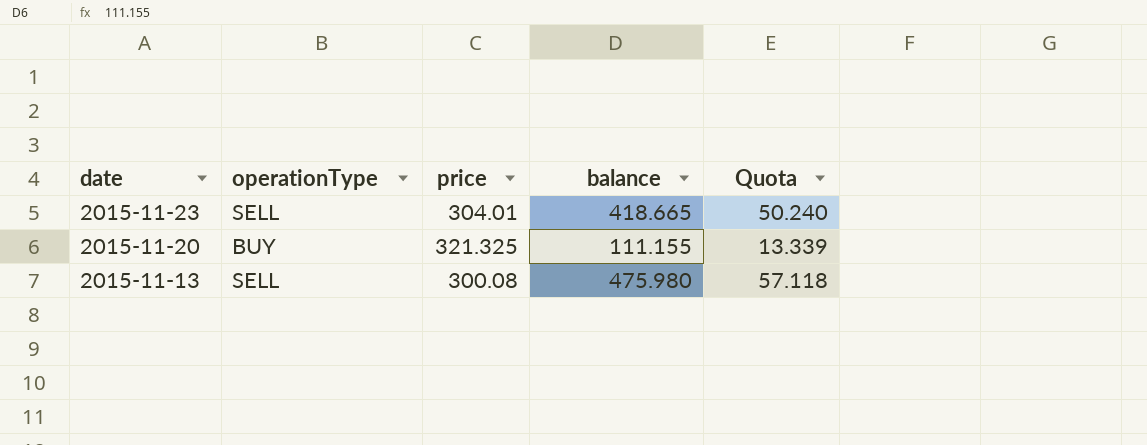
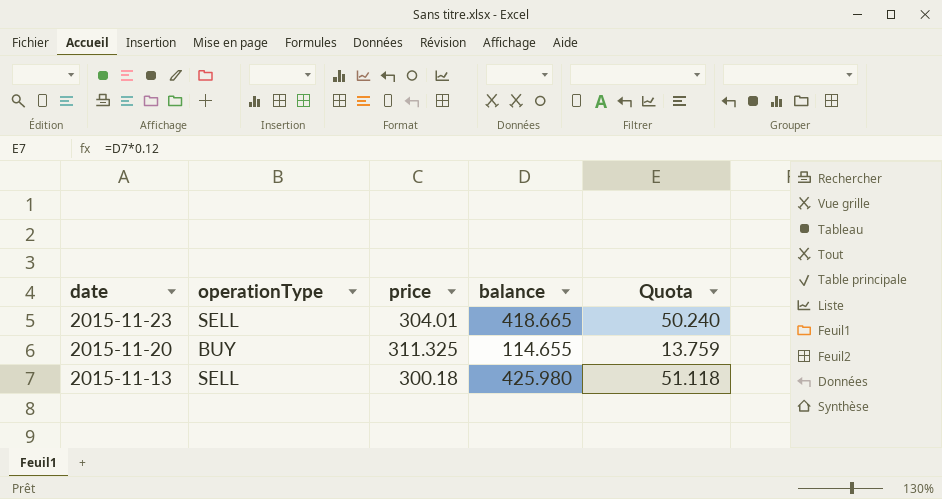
2015-11-20 | price: 321.325 -> 311.325
2015-11-20 | balance: 111.155 -> 114.655
2015-11-20 | Quota: 13.339 -> 13.759
2015-11-13 | price: 300.08 -> 300.18
2015-11-13 | balance: 475.980 -> 425.980
2015-11-13 | Quota: 57.118 -> 51.118

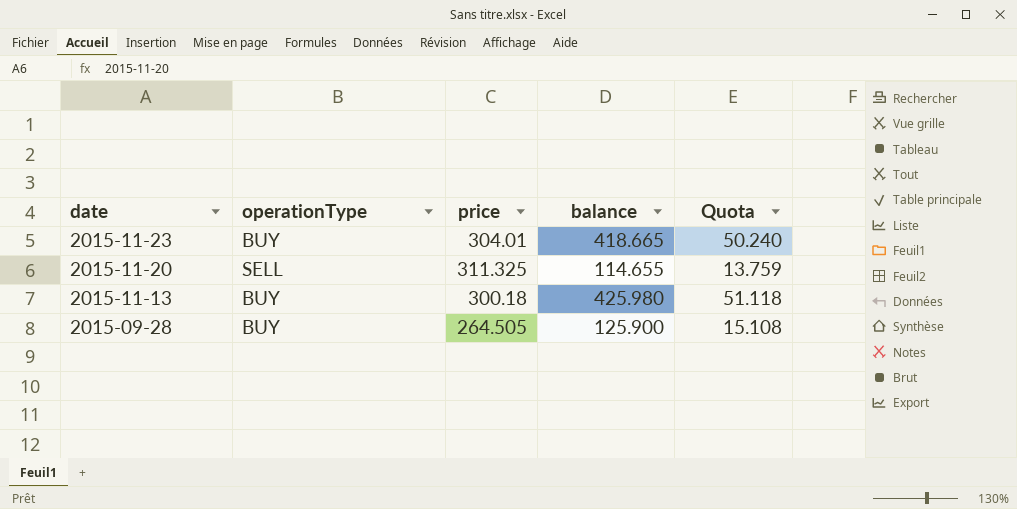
2015-11-23 | operationType: SELL -> BUY
2015-11-20 | operationType: BUY -> SELL
2015-11-13 | operationType: SELL -> BUY
row 2015-09-28: none -> BUY | 264.505 | 125.900 | 15.108

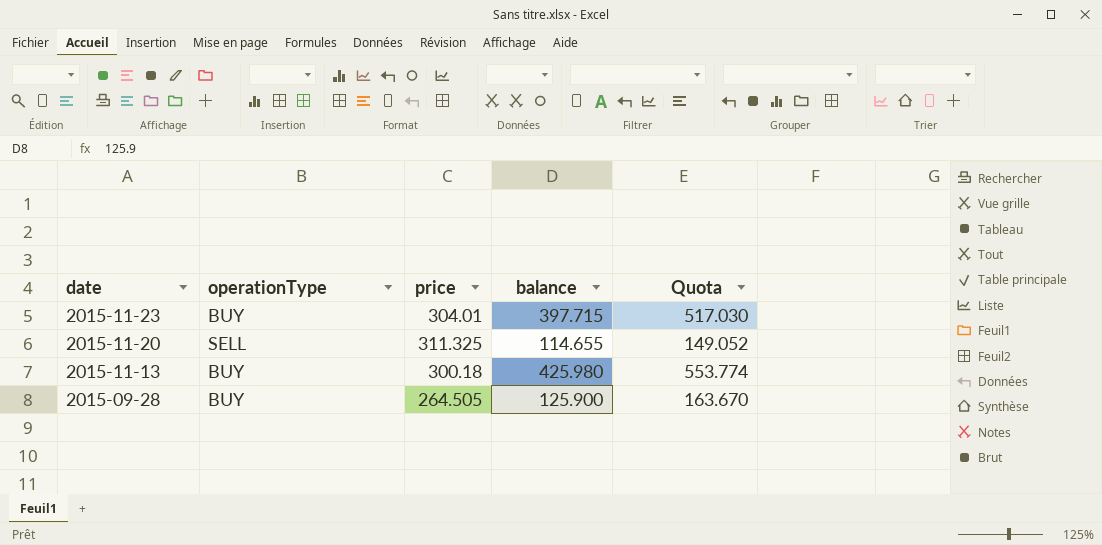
column Quota | formula: [balance] * 0.12 -> [balance] * 1.3
2015-11-23 | balance: 418.665 -> 397.715

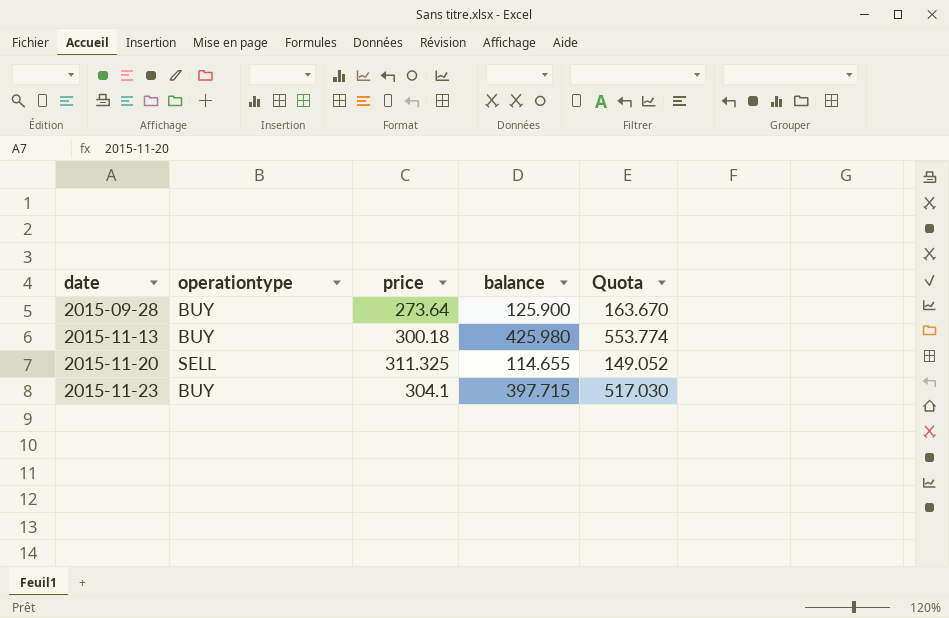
row order: date descending -> date ascending
column name: operationType -> operationtype
2015-09-28 | price: 264.505 -> 273.64
2015-11-23 | price: 304.01 -> 304.1

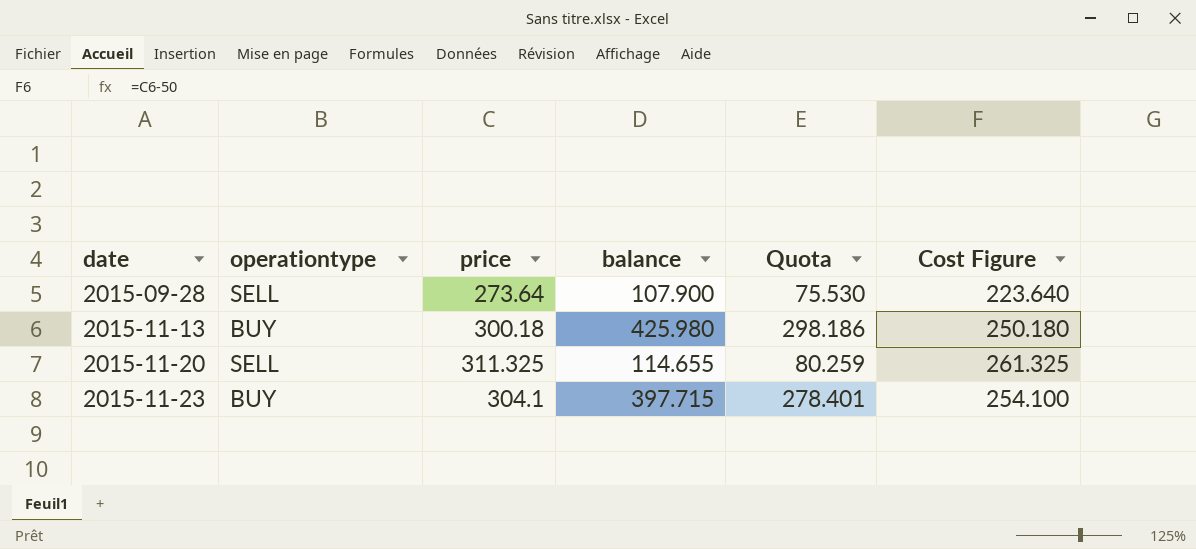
column Quota | formula: [balance] * 1.3 -> [balance] * 0.7
column Cost Figure | formula: none -> [price] - 50
2015-09-28 | operationtype: BUY -> SELL
2015-09-28 | balance: 125.900 -> 107.900

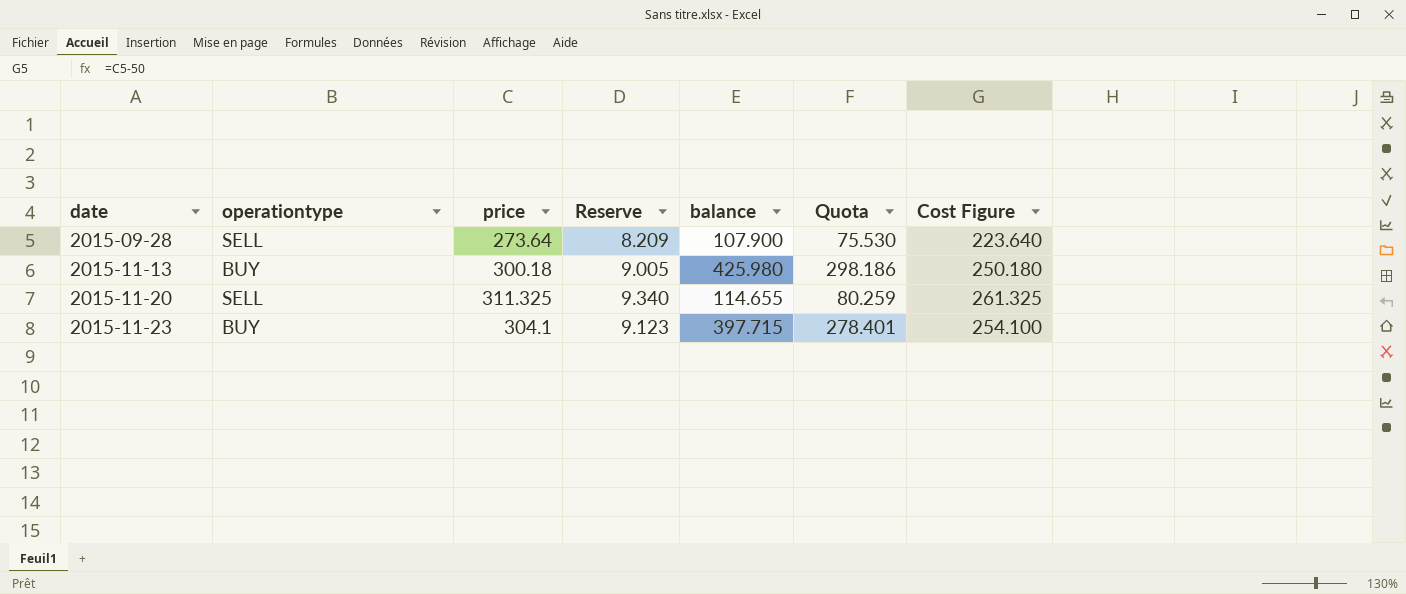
column Reserve | formula: none -> [price] * 0.03

